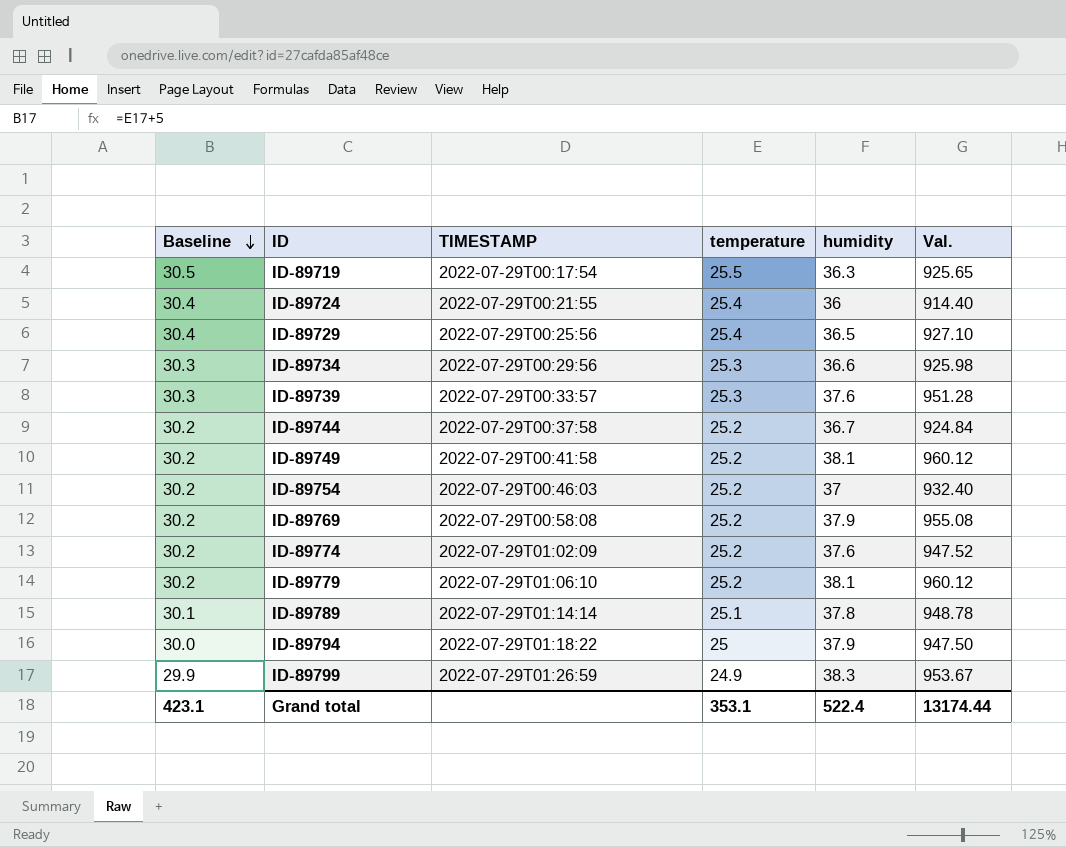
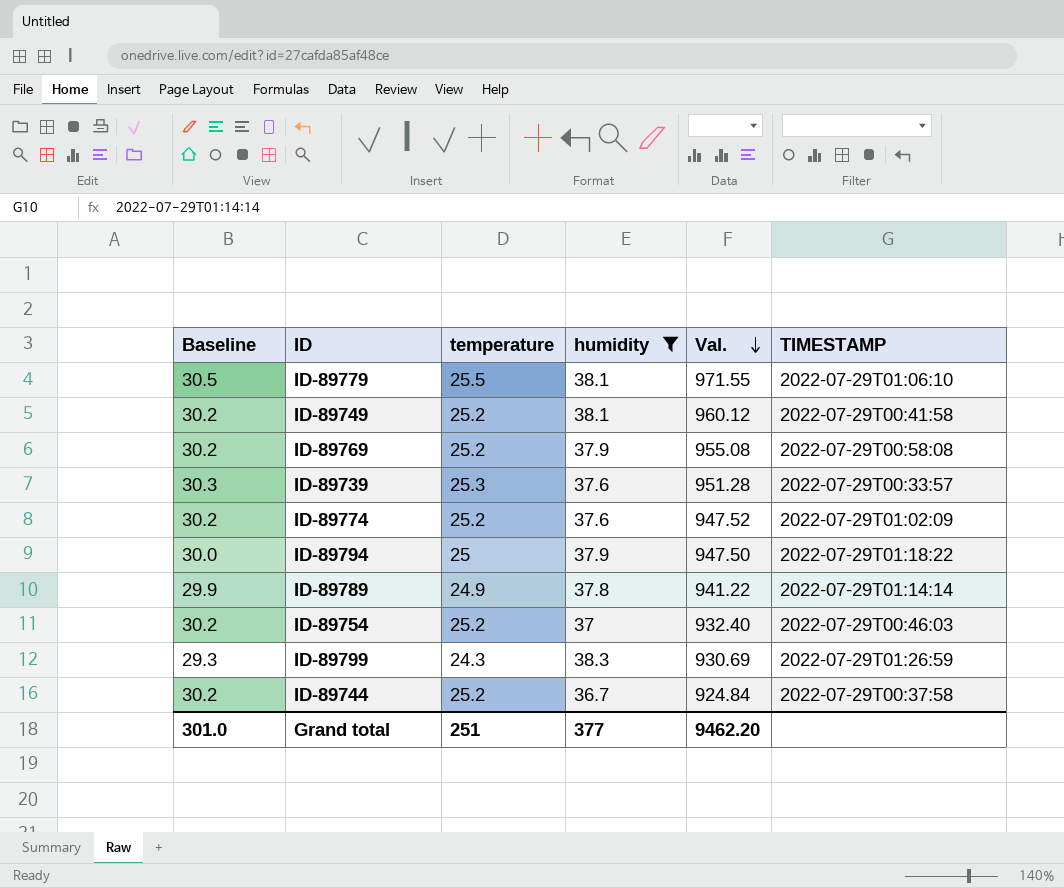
filter: none -> humidity >= 36.7
row order: Baseline descending -> Val. descending
column TIMESTAMP | position: 3 -> 6
ID-89779 | Baseline: 30.2 -> 30.5
ID-89779 | temperature: 25.2 -> 25.5
ID-89779 | Val.: 960.12 -> 971.55
ID-89789 | Baseline: 30.1 -> 29.9
ID-89789 | temperature: 25.1 -> 24.9
ID-89789 | Val.: 948.78 -> 941.22
ID-89799 | Baseline: 29.9 -> 29.3
ID-89799 | temperature: 24.9 -> 24.3
ID-89799 | Val.: 953.67 -> 930.69
Grand total | Baseline: 423.1 -> 301.0
Grand total | temperature: 353.1 -> 251
Grand total | humidity: 522.4 -> 377
Grand total | Val.: 13174.44 -> 9462.20

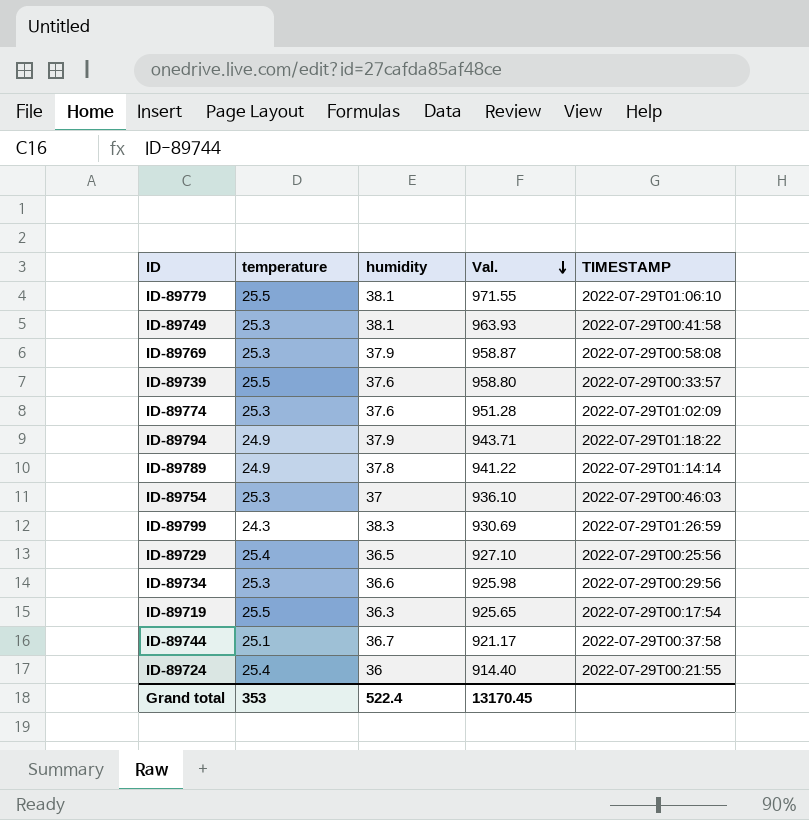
filter: humidity >= 36.7 -> none
column Baseline | formula: [temperature] + 5 -> none
ID-89749 | temperature: 25.2 -> 25.3
ID-89749 | Val.: 960.12 -> 963.93
ID-89769 | temperature: 25.2 -> 25.3
ID-89769 | Val.: 955.08 -> 958.87
ID-89739 | temperature: 25.3 -> 25.5
ID-89739 | Val.: 951.28 -> 958.80
ID-89774 | temperature: 25.2 -> 25.3
ID-89774 | Val.: 947.52 -> 951.28
ID-89794 | temperature: 25 -> 24.9
ID-89794 | Val.: 947.50 -> 943.71
ID-89754 | temperature: 25.2 -> 25.3
ID-89754 | Val.: 932.40 -> 936.10
ID-89744 | temperature: 25.2 -> 25.1
ID-89744 | Val.: 924.84 -> 921.17
Grand total | temperature: 251 -> 353
Grand total | humidity: 377 -> 522.4
Grand total | Val.: 9462.20 -> 13170.45

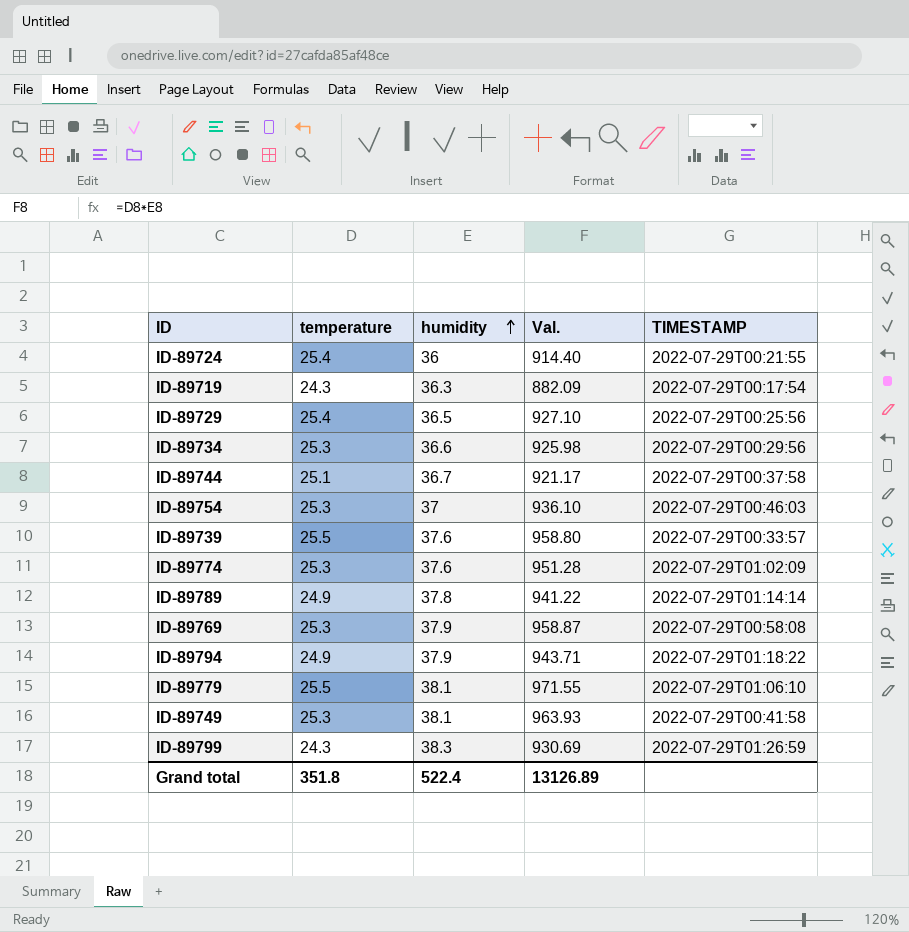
row order: Val. descending -> humidity ascending
ID-89719 | temperature: 25.5 -> 24.3
ID-89719 | Val.: 925.65 -> 882.09
Grand total | temperature: 353 -> 351.8
Grand total | Val.: 13170.45 -> 13126.89

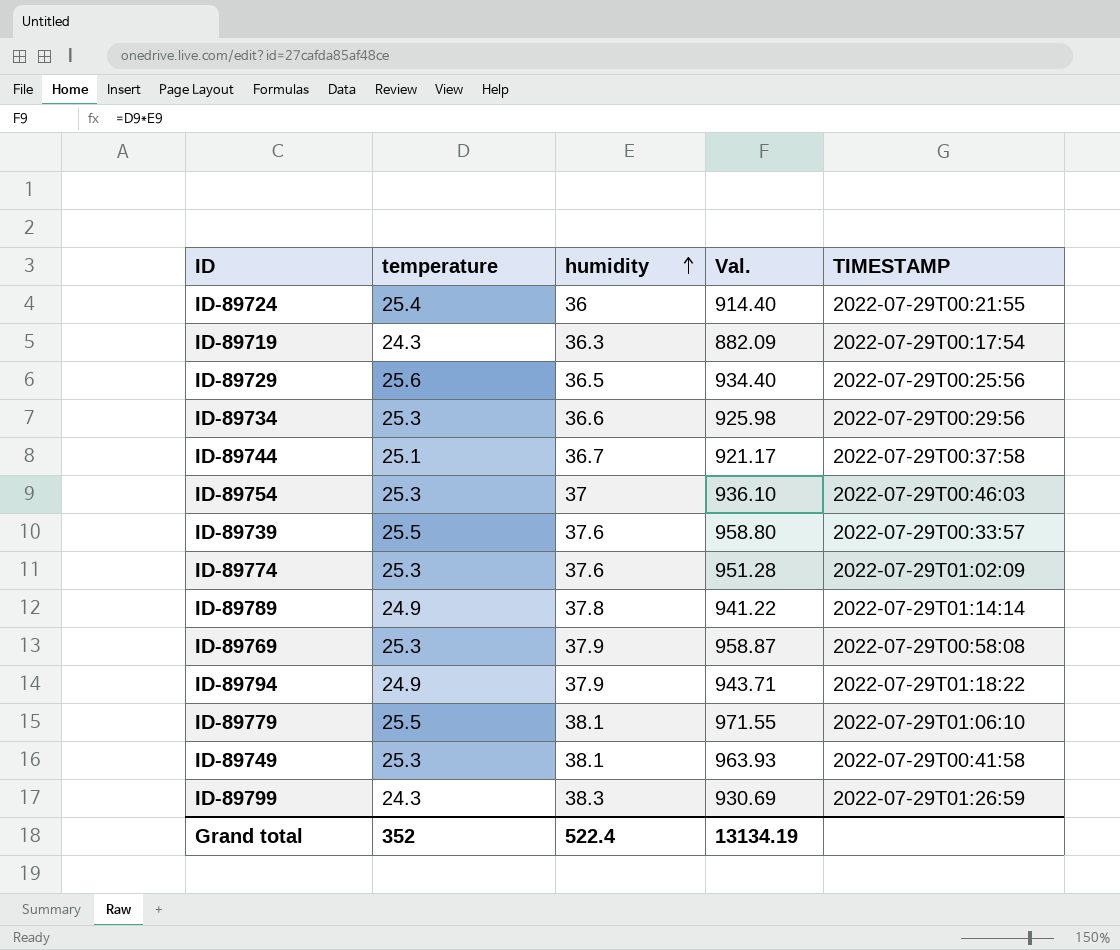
ID-89729 | temperature: 25.4 -> 25.6
ID-89729 | Val.: 927.10 -> 934.40
Grand total | temperature: 351.8 -> 352
Grand total | Val.: 13126.89 -> 13134.19

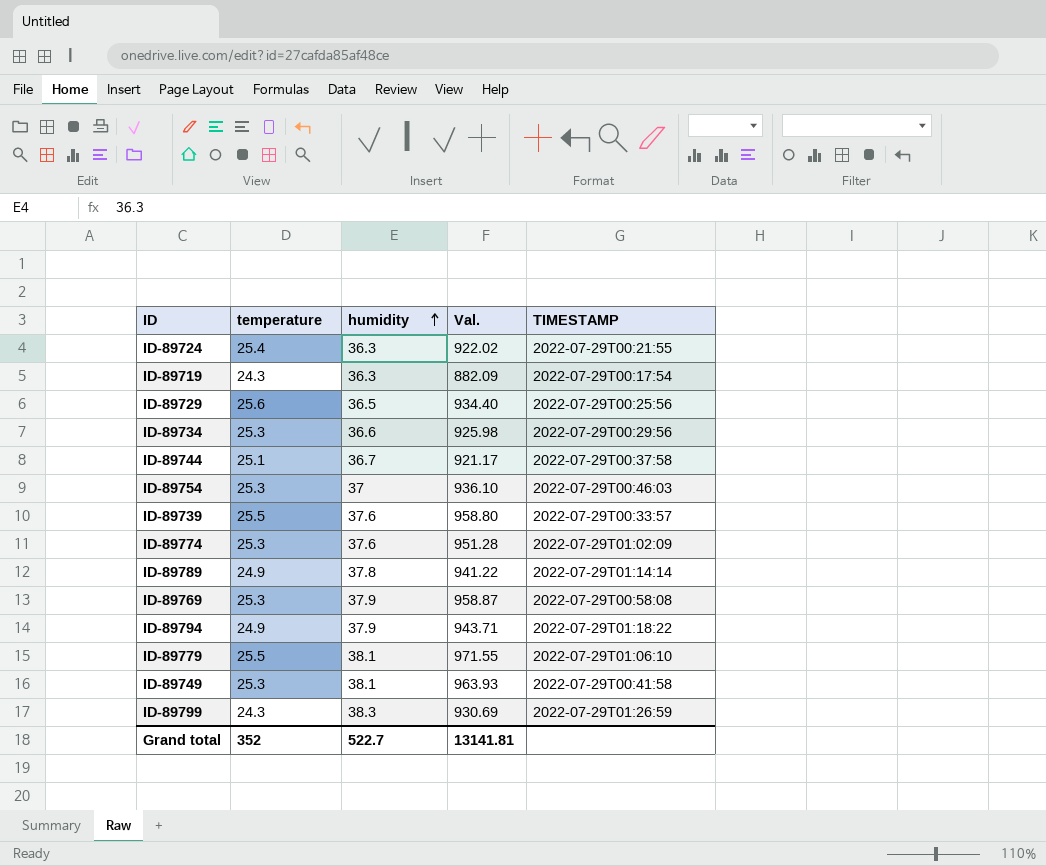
ID-89724 | humidity: 36 -> 36.3
ID-89724 | Val.: 914.40 -> 922.02
Grand total | humidity: 522.4 -> 522.7
Grand total | Val.: 13134.19 -> 13141.81

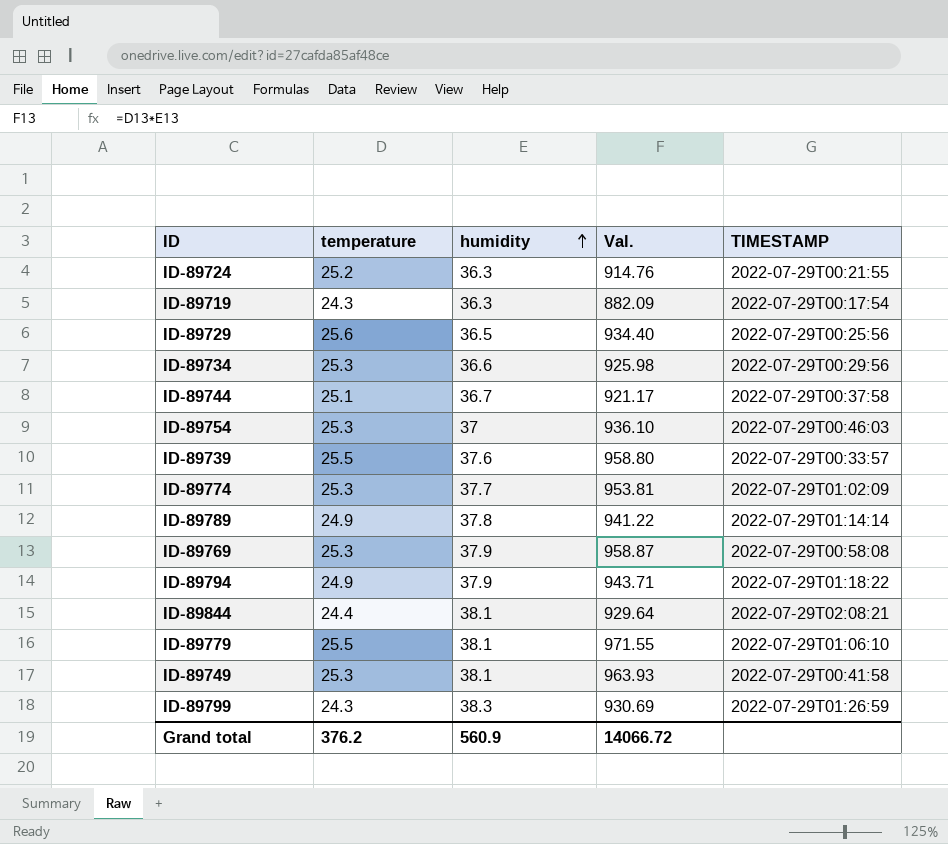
ID-89724 | temperature: 25.4 -> 25.2
ID-89724 | Val.: 922.02 -> 914.76
ID-89774 | humidity: 37.6 -> 37.7
ID-89774 | Val.: 951.28 -> 953.81
row ID-89844: none -> 24.4 | 38.1 | 929.64 | 2022-07-29T02:08:21
Grand total | temperature: 352 -> 376.2
Grand total | humidity: 522.7 -> 560.9
Grand total | Val.: 13141.81 -> 14066.72

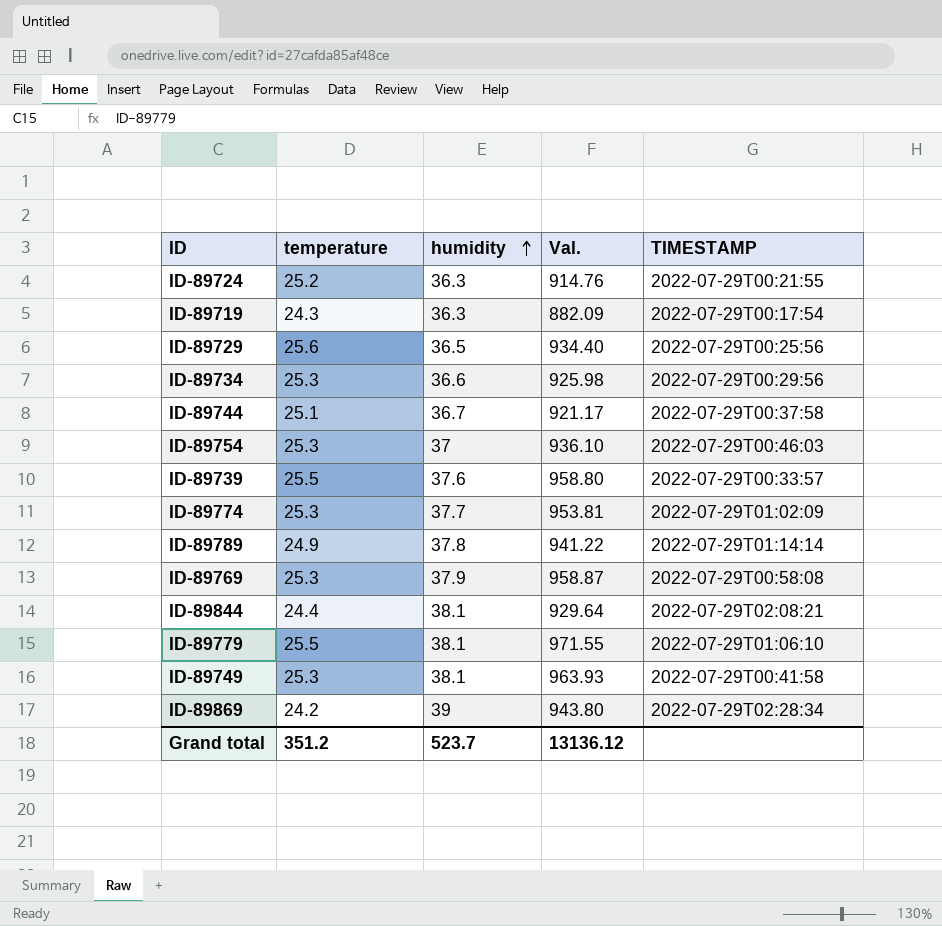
row ID-89794: 24.9 | 37.9 | 943.71 | 2022-07-29T01:18:22 -> none
row ID-89799: 24.3 | 38.3 | 930.69 | 2022-07-29T01:26:59 -> none
row ID-89869: none -> 24.2 | 39 | 943.80 | 2022-07-29T02:28:34
Grand total | temperature: 376.2 -> 351.2
Grand total | humidity: 560.9 -> 523.7
Grand total | Val.: 14066.72 -> 13136.12

